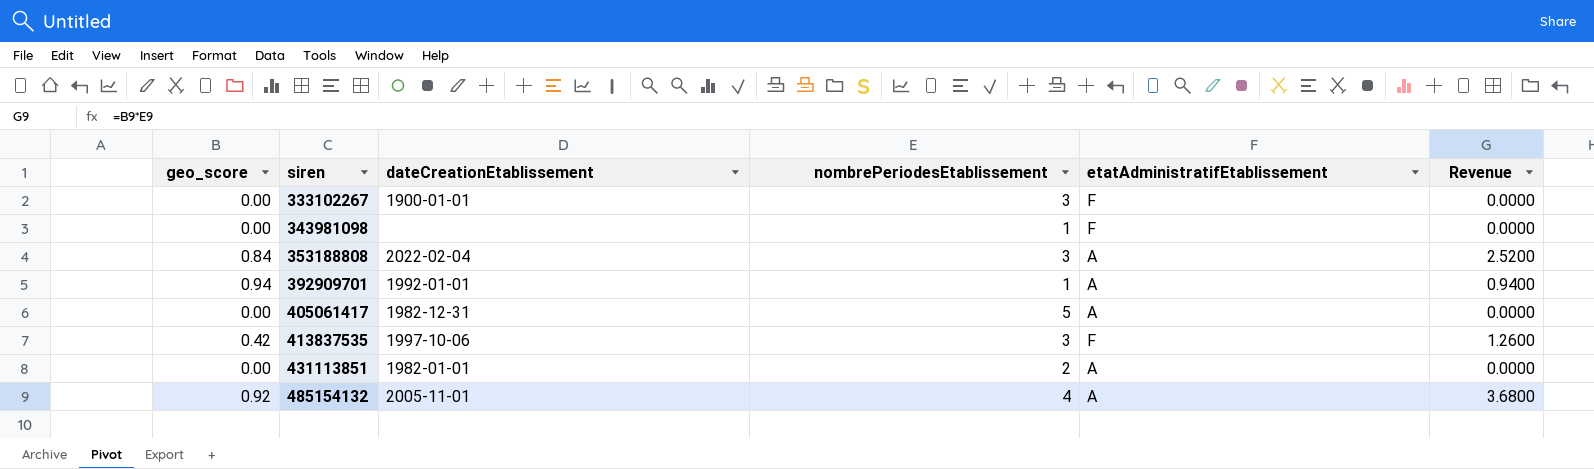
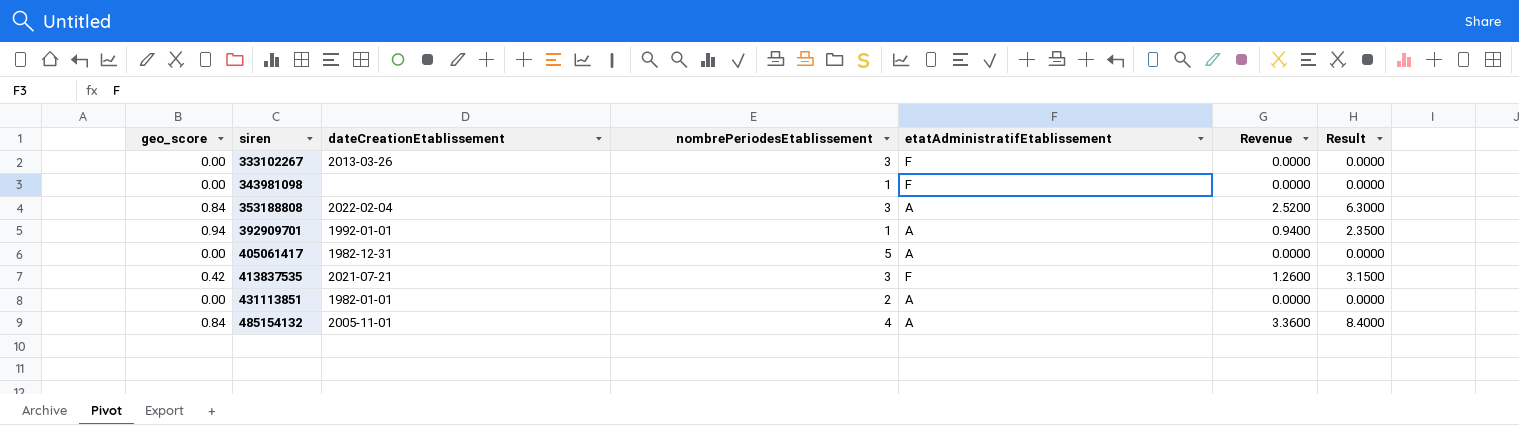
column Result | formula: none -> [Revenue] * 2.5
333102267 | dateCreationEtablissement: 1900-01-01 -> 2013-03-26
413837535 | dateCreationEtablissement: 1997-10-06 -> 2021-07-21
485154132 | geo_score: 0.92 -> 0.84
485154132 | Revenue: 3.6800 -> 3.3600

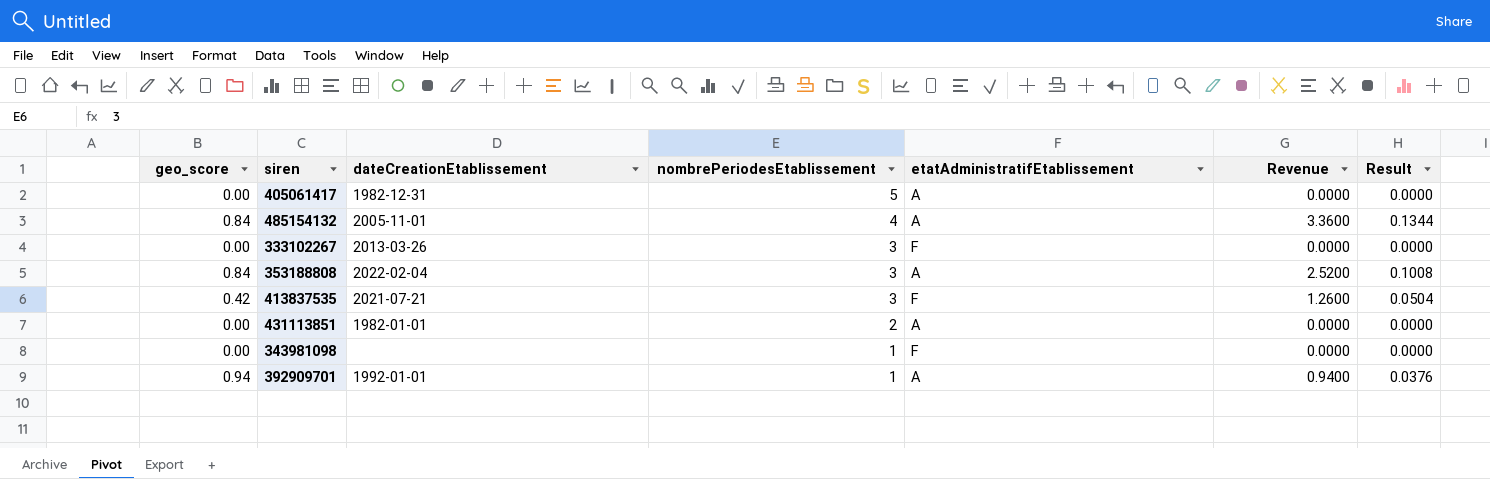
row order: siren ascending -> nombrePeriodesEtablissement descending
column Result | formula: [Revenue] * 2.5 -> [Revenue] * 0.04

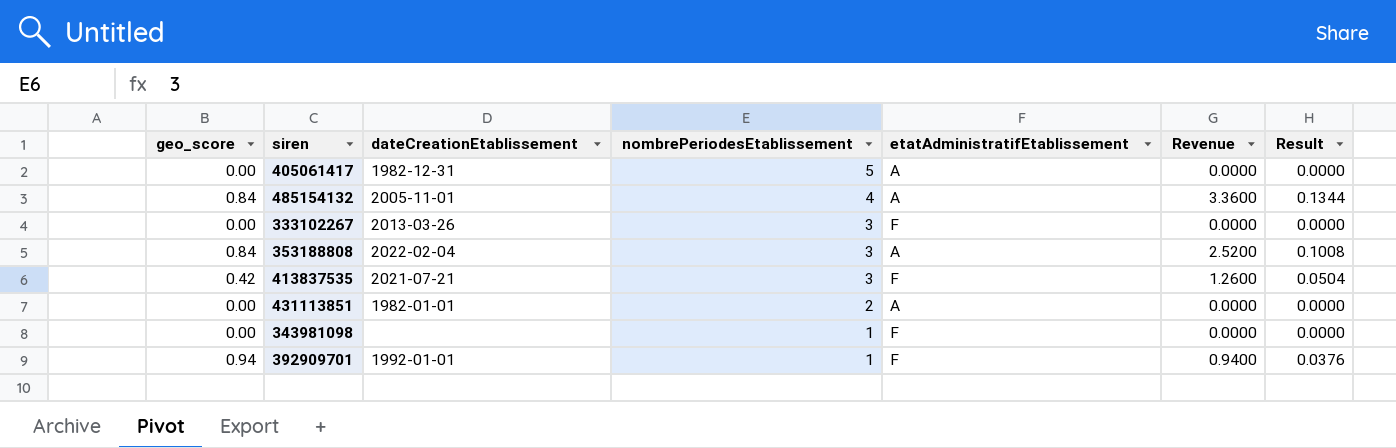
392909701 | etatAdministratifEtablissement: A -> F

